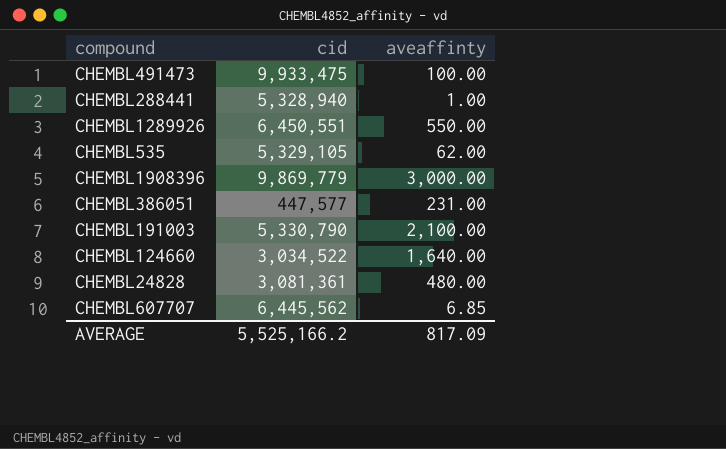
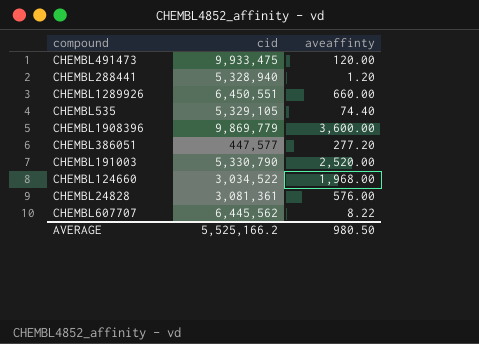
CHEMBL491473 | aveaffinty: 100.00 -> 120.00
CHEMBL288441 | aveaffinty: 1.00 -> 1.20
CHEMBL1289926 | aveaffinty: 550.00 -> 660.00
CHEMBL535 | aveaffinty: 62.00 -> 74.40
CHEMBL1908396 | aveaffinty: 3,000.00 -> 3,600.00
CHEMBL386051 | aveaffinty: 231.00 -> 277.20
CHEMBL191003 | aveaffinty: 2,100.00 -> 2,520.00
CHEMBL124660 | aveaffinty: 1,640.00 -> 1,968.00
CHEMBL24828 | aveaffinty: 480.00 -> 576.00
CHEMBL607707 | aveaffinty: 6.85 -> 8.22
AVERAGE | aveaffinty: 817.09 -> 980.50

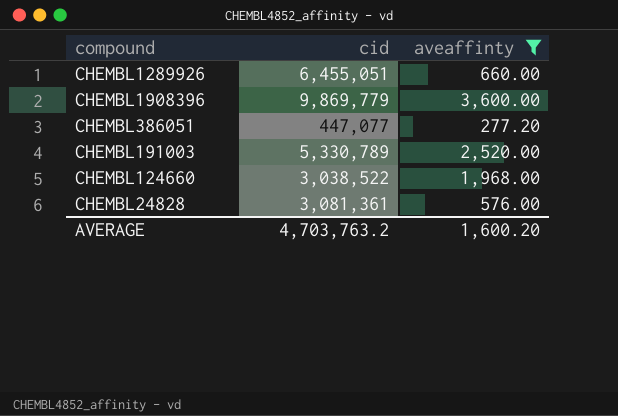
filter: none -> aveaffinty >= 277.20
CHEMBL1289926 | cid: 6,450,551 -> 6,455,051
CHEMBL386051 | cid: 447,577 -> 447,077
CHEMBL191003 | cid: 5,330,790 -> 5,330,789
CHEMBL124660 | cid: 3,034,522 -> 3,038,522
AVERAGE | cid: 5,525,166.2 -> 4,703,763.2
AVERAGE | aveaffinty: 980.50 -> 1,600.20

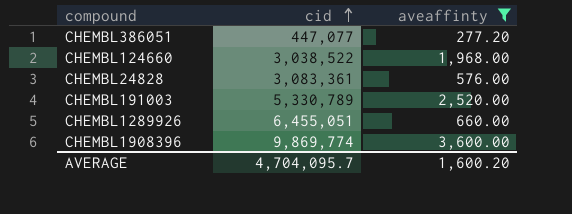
row order: none -> cid ascending
CHEMBL24828 | cid: 3,081,361 -> 3,083,361
CHEMBL1908396 | cid: 9,869,779 -> 9,869,774
AVERAGE | cid: 4,703,763.2 -> 4,704,095.7

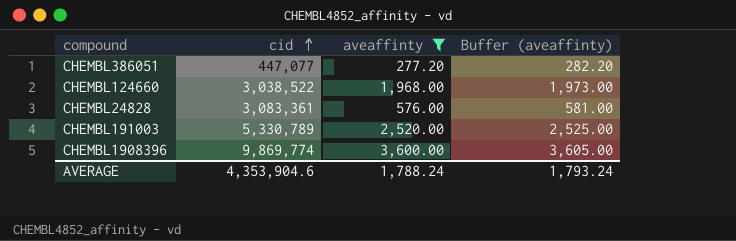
column Buffer (aveaffinty) | formula: none -> [aveaffinty] + 5
row CHEMBL1289926: 6,455,051 | 660.00 -> none
AVERAGE | cid: 4,704,095.7 -> 4,353,904.6
AVERAGE | aveaffinty: 1,600.20 -> 1,788.24

